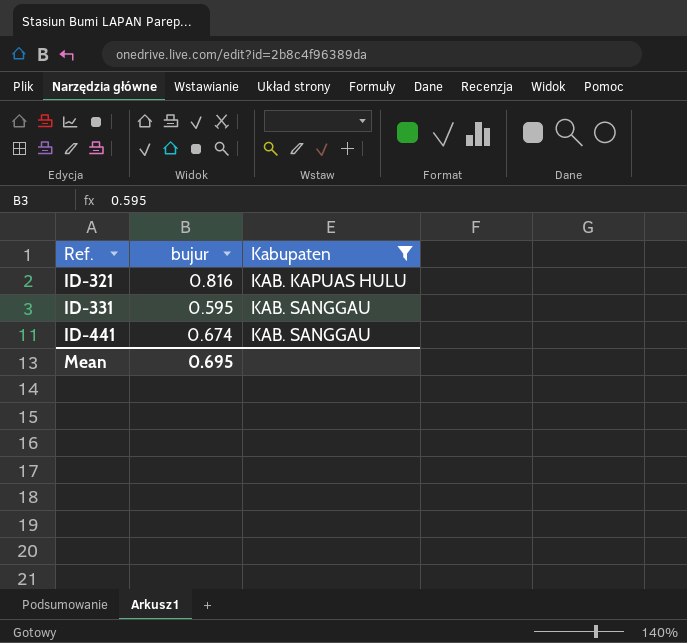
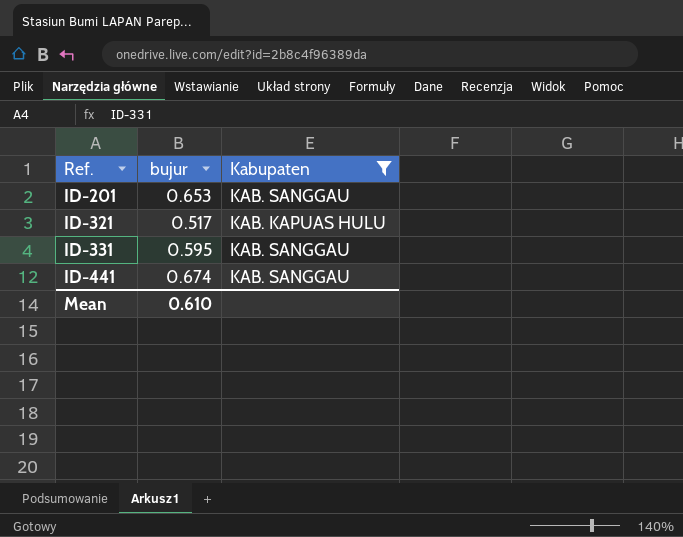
row ID-201: none -> 0.653 | KAB. SANGGAU
ID-321 | bujur: 0.816 -> 0.517
Mean | bujur: 0.695 -> 0.610

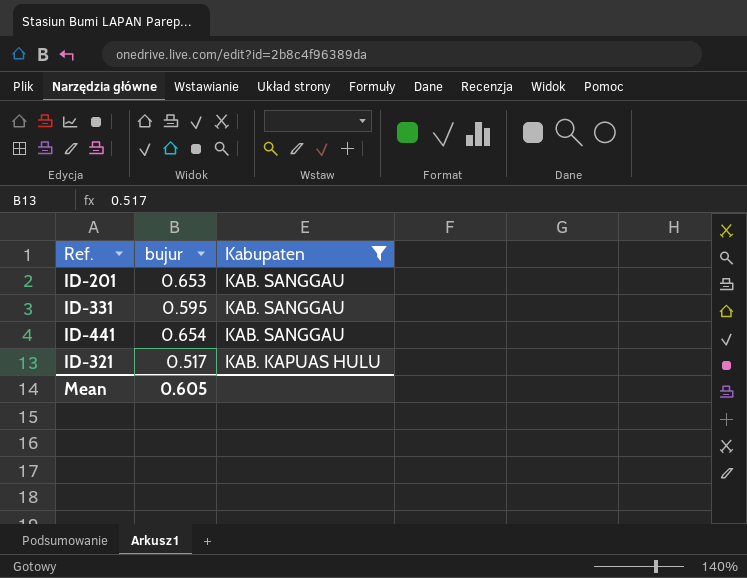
row order: Ref. ascending -> Kabupaten descending
ID-441 | bujur: 0.674 -> 0.654
Mean | bujur: 0.610 -> 0.605

